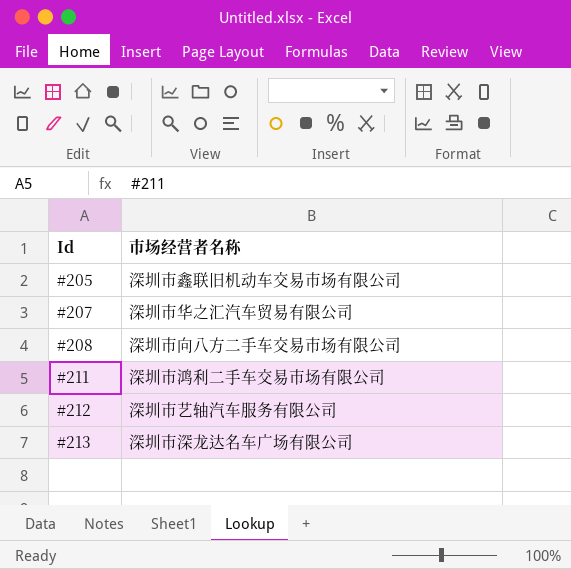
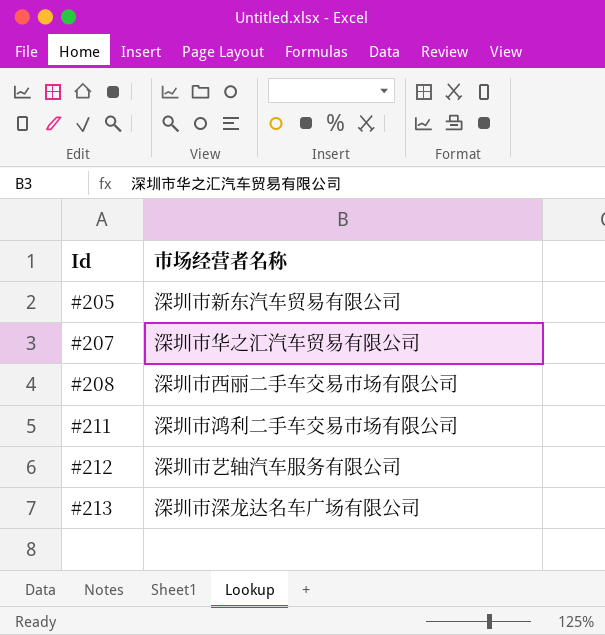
#205 | 市场经营者名称: 深圳市鑫联旧机动车交易市场有限公司 -> 深圳市新东汽车贸易有限公司
#208 | 市场经营者名称: 深圳市向八方二手车交易市场有限公司 -> 深圳市西丽二手车交易市场有限公司

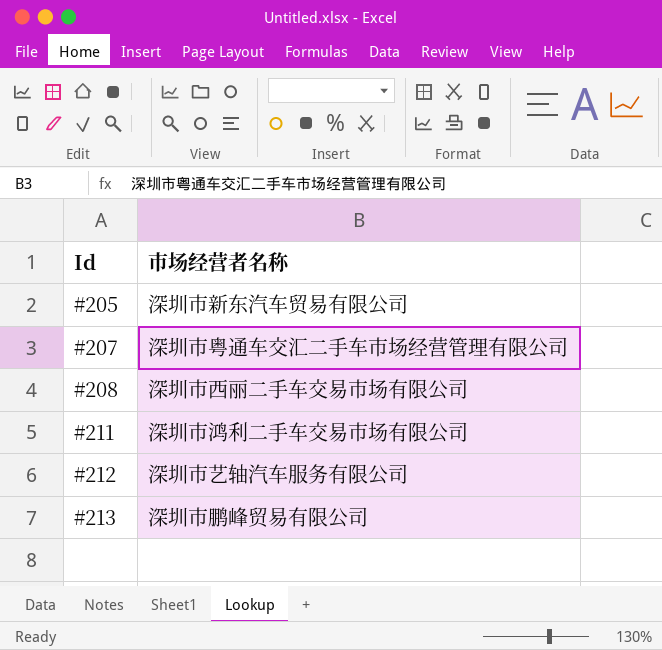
#207 | 市场经营者名称: 深圳市华之汇汽车贸易有限公司 -> 深圳市粤通车交汇二手车市场经营管理有限公司
#213 | 市场经营者名称: 深圳市深龙达名车广场有限公司 -> 深圳市鹏峰贸易有限公司

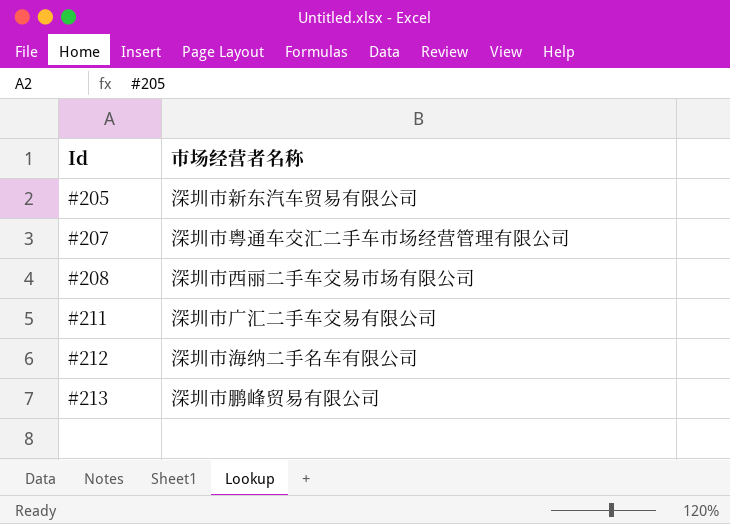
#211 | 市场经营者名称: 深圳市鸿利二手车交易市场有限公司 -> 深圳市广汇二手车交易有限公司
#212 | 市场经营者名称: 深圳市艺轴汽车服务有限公司 -> 深圳市海纳二手名车有限公司

